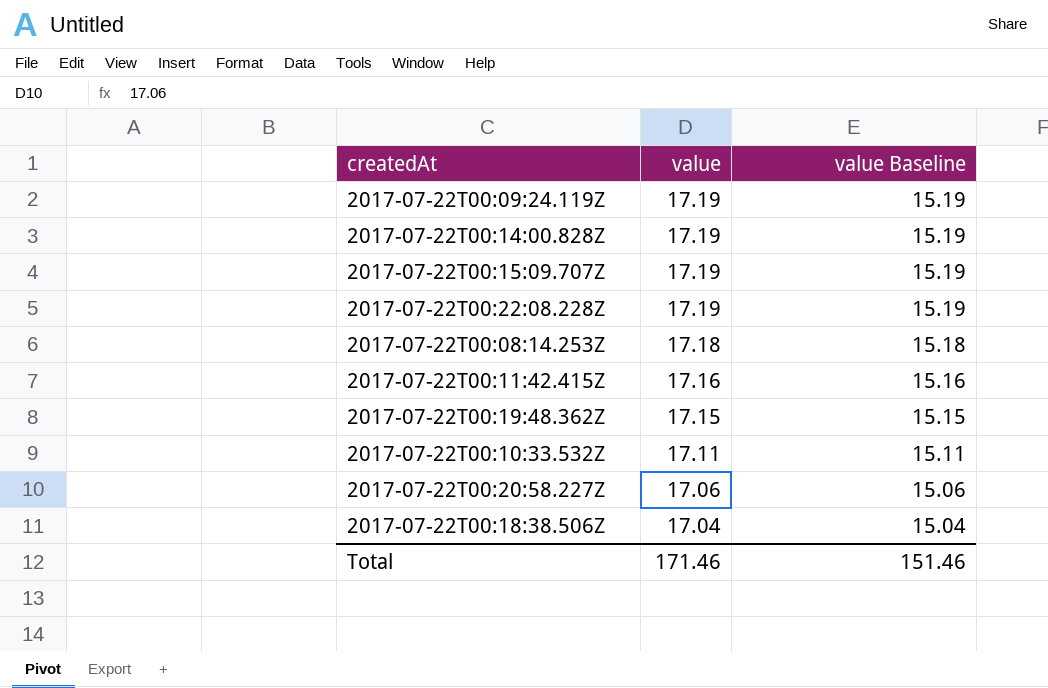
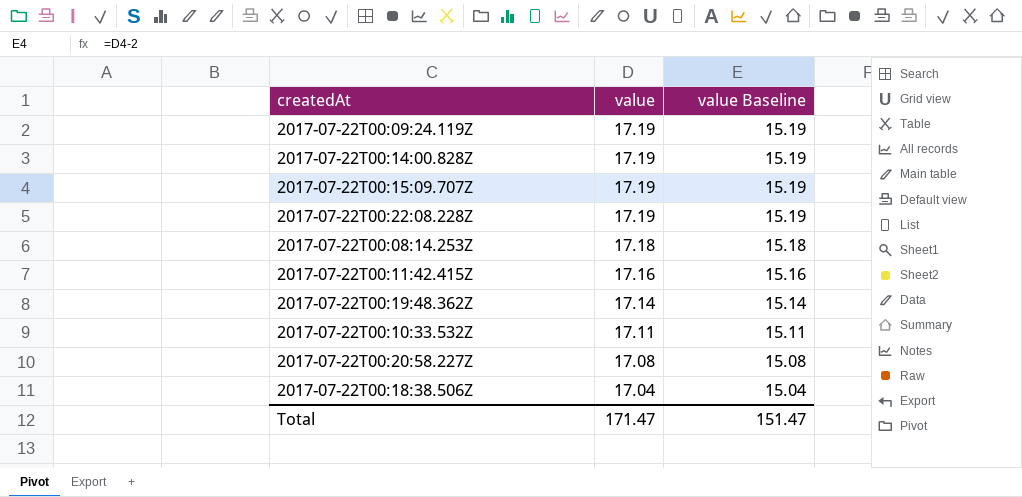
2017-07-22T00:19:48.362Z | value: 17.15 -> 17.14
2017-07-22T00:19:48.362Z | value Baseline: 15.15 -> 15.14
2017-07-22T00:20:58.227Z | value: 17.06 -> 17.08
2017-07-22T00:20:58.227Z | value Baseline: 15.06 -> 15.08
Total | value: 171.46 -> 171.47
Total | value Baseline: 151.46 -> 151.47

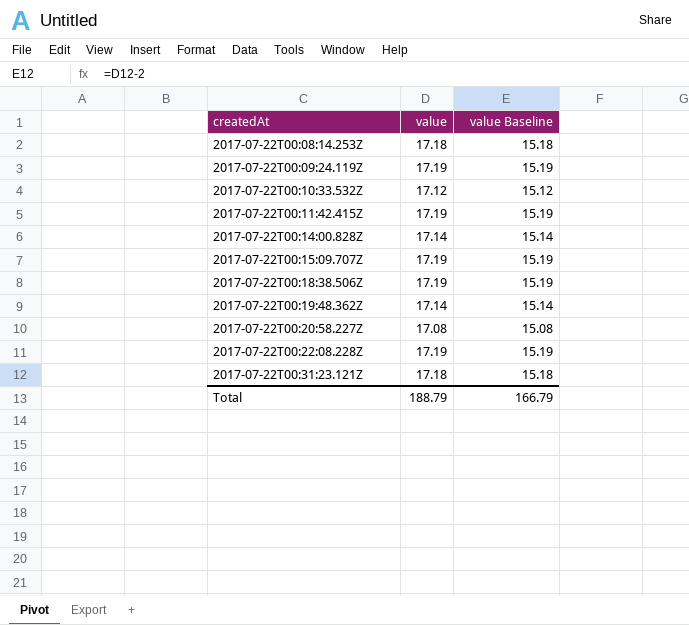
row order: value descending -> createdAt ascending
2017-07-22T00:10:33.532Z | value: 17.11 -> 17.12
2017-07-22T00:10:33.532Z | value Baseline: 15.11 -> 15.12
2017-07-22T00:11:42.415Z | value: 17.16 -> 17.19
2017-07-22T00:11:42.415Z | value Baseline: 15.16 -> 15.19
2017-07-22T00:14:00.828Z | value: 17.19 -> 17.14
2017-07-22T00:14:00.828Z | value Baseline: 15.19 -> 15.14
2017-07-22T00:18:38.506Z | value: 17.04 -> 17.19
2017-07-22T00:18:38.506Z | value Baseline: 15.04 -> 15.19
row 2017-07-22T00:31:23.121Z: none -> 17.18 | 15.18
Total | value: 171.47 -> 188.79
Total | value Baseline: 151.47 -> 166.79

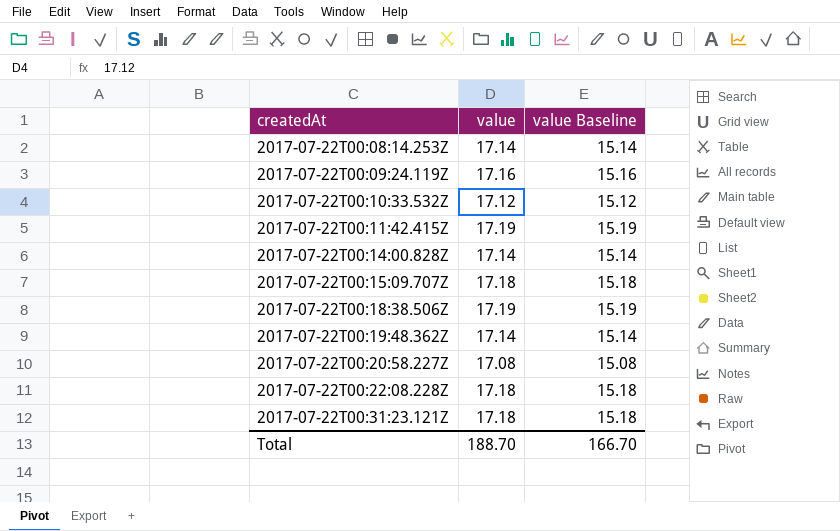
2017-07-22T00:08:14.253Z | value: 17.18 -> 17.14
2017-07-22T00:08:14.253Z | value Baseline: 15.18 -> 15.14
2017-07-22T00:09:24.119Z | value: 17.19 -> 17.16
2017-07-22T00:09:24.119Z | value Baseline: 15.19 -> 15.16
2017-07-22T00:15:09.707Z | value: 17.19 -> 17.18
2017-07-22T00:15:09.707Z | value Baseline: 15.19 -> 15.18
2017-07-22T00:22:08.228Z | value: 17.19 -> 17.18
2017-07-22T00:22:08.228Z | value Baseline: 15.19 -> 15.18
Total | value: 188.79 -> 188.70
Total | value Baseline: 166.79 -> 166.70

